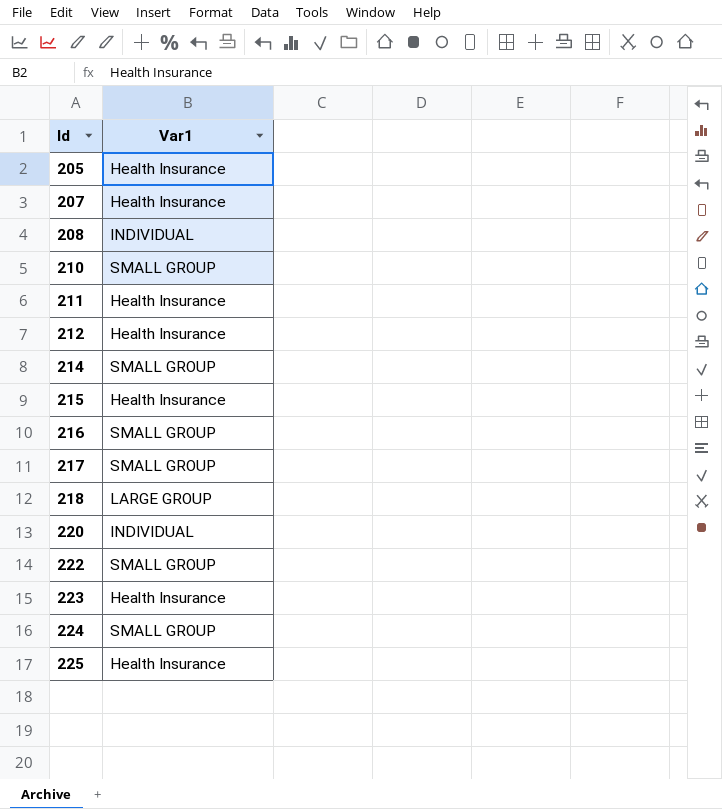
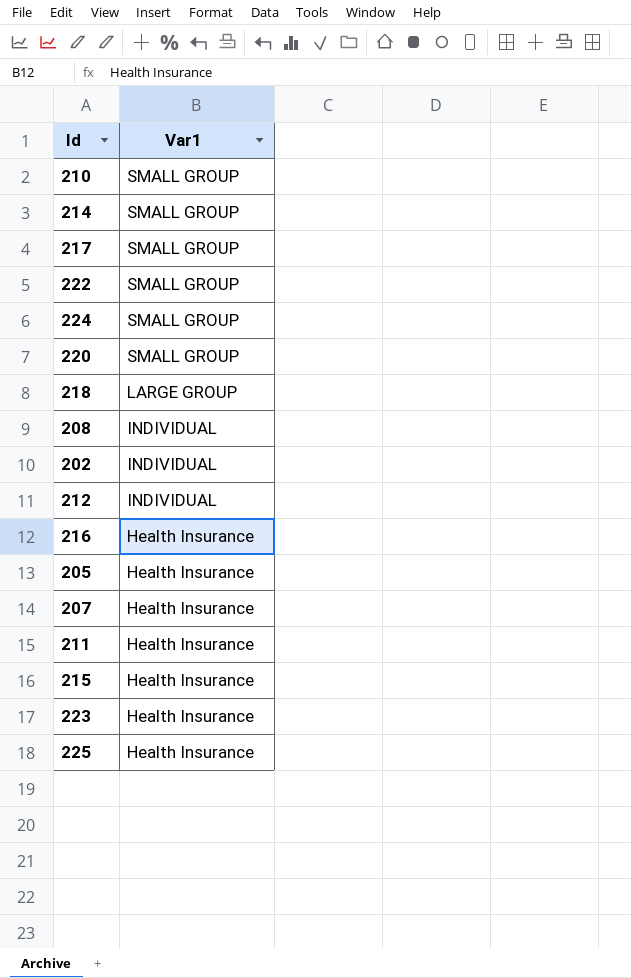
row order: Id ascending -> Var1 descending
220 | Var1: INDIVIDUAL -> SMALL GROUP
row 202: none -> INDIVIDUAL
212 | Var1: Health Insurance -> INDIVIDUAL
216 | Var1: SMALL GROUP -> Health Insurance

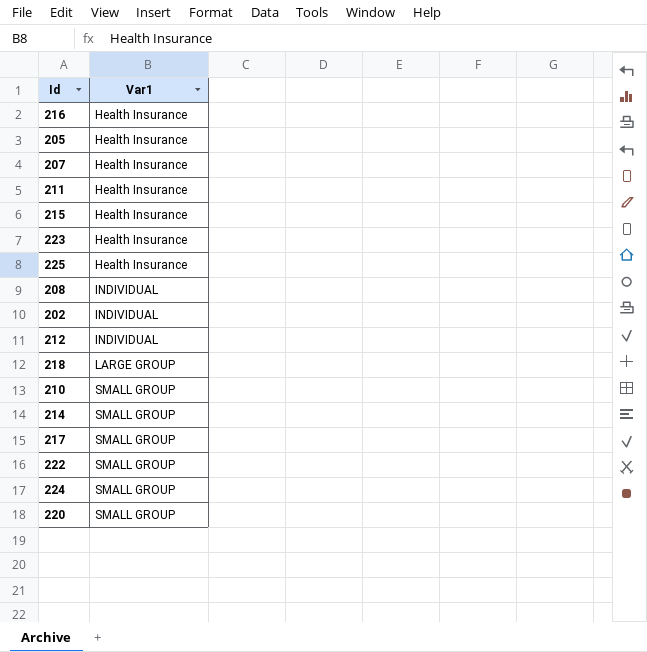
row order: Var1 descending -> Var1 ascending

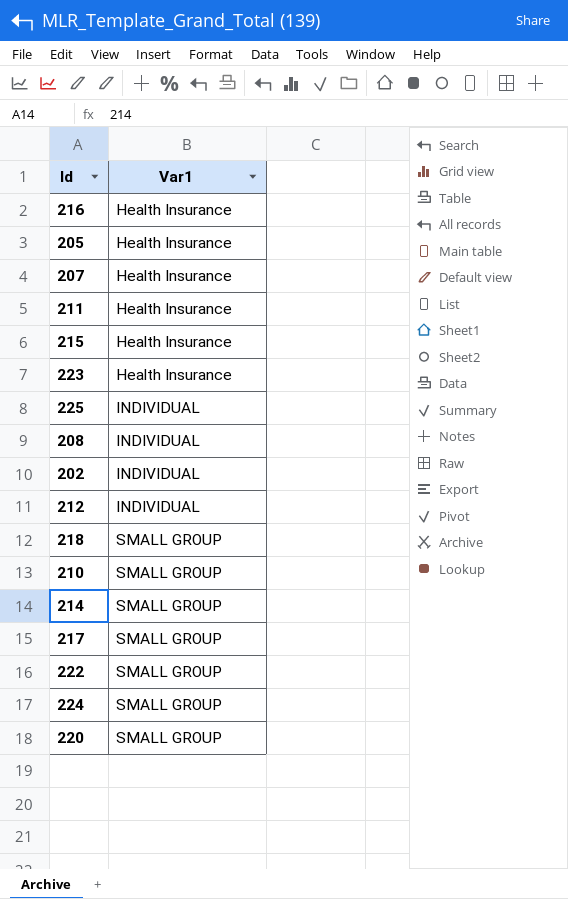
225 | Var1: Health Insurance -> INDIVIDUAL
218 | Var1: LARGE GROUP -> SMALL GROUP

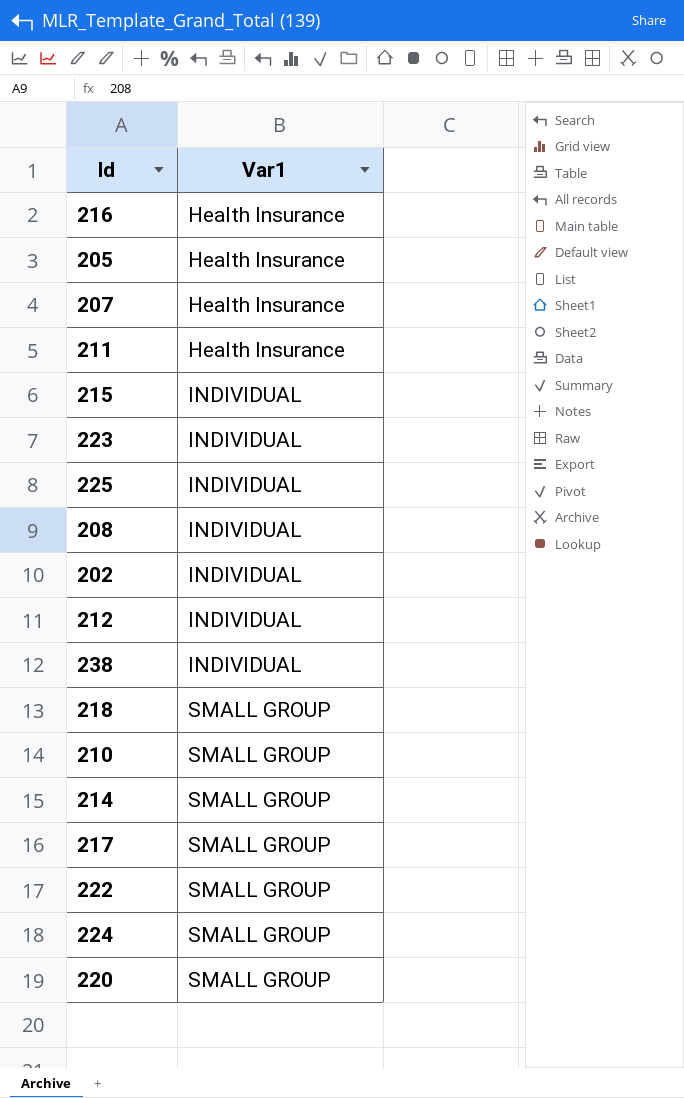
215 | Var1: Health Insurance -> INDIVIDUAL
223 | Var1: Health Insurance -> INDIVIDUAL
row 238: none -> INDIVIDUAL

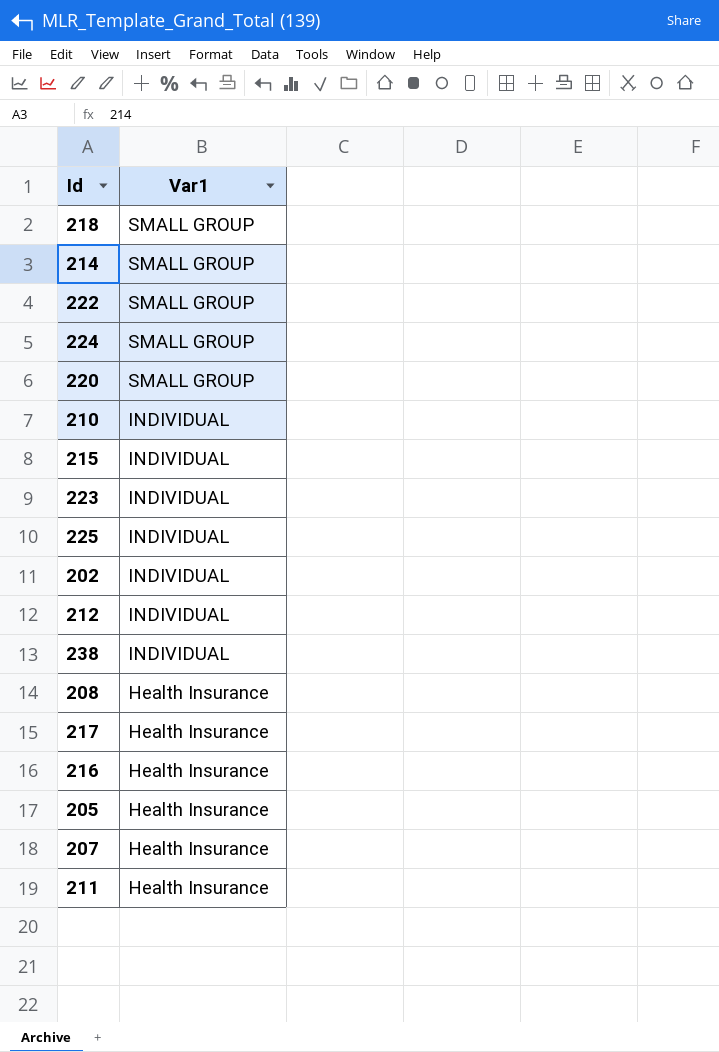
row order: Var1 ascending -> Var1 descending
210 | Var1: SMALL GROUP -> INDIVIDUAL
208 | Var1: INDIVIDUAL -> Health Insurance
217 | Var1: SMALL GROUP -> Health Insurance

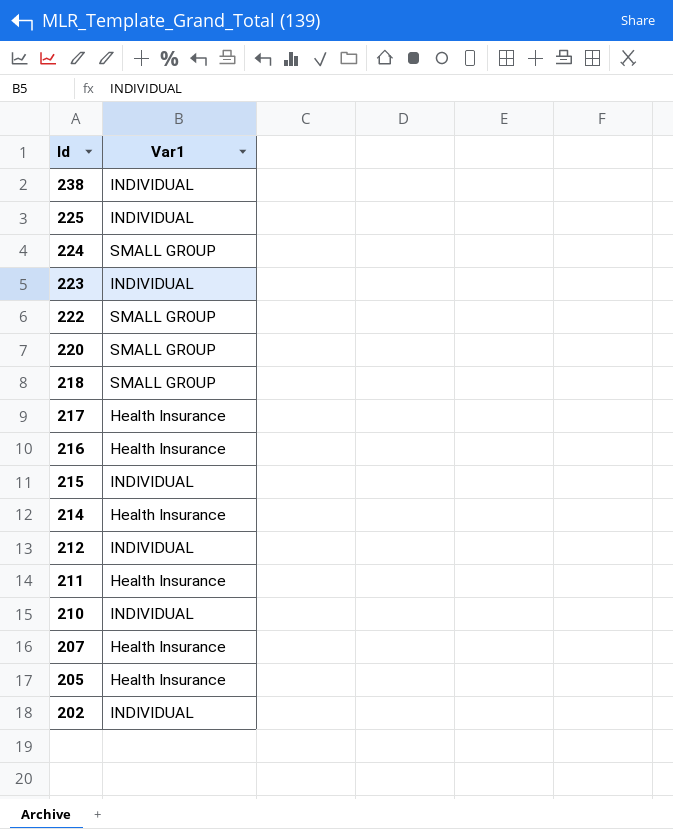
row order: Var1 descending -> Id descending
row 208: Health Insurance -> none
214 | Var1: SMALL GROUP -> Health Insurance

